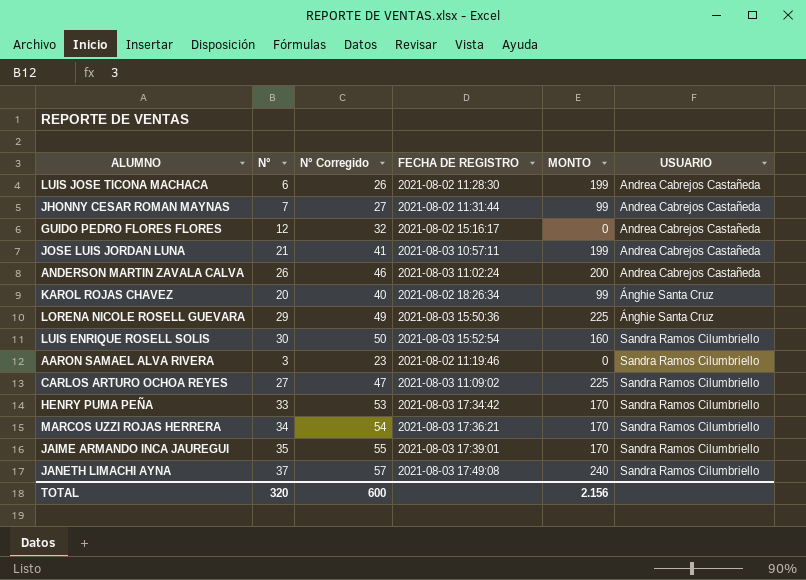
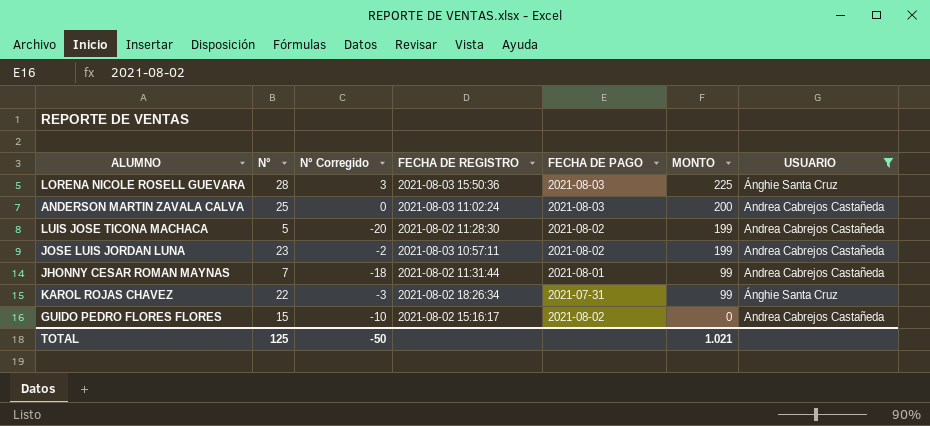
filter: none -> USUARIO != Sandra Ramos Cilumbriello
row order: USUARIO ascending -> MONTO descending
column N° Corregido | formula: [N°] + 20 -> [N°] - 25
column FECHA DE PAGO | position: none -> 5
LORENA NICOLE ROSELL GUEVARA | N°: 29 -> 28
ANDERSON MARTIN ZAVALA CALVA | N°: 26 -> 25
LUIS JOSE TICONA MACHACA | N°: 6 -> 5
JOSE LUIS JORDAN LUNA | N°: 21 -> 23
KAROL ROJAS CHAVEZ | N°: 20 -> 22
GUIDO PEDRO FLORES FLORES | N°: 12 -> 15
TOTAL | N°: 320 -> 125
TOTAL | N° Corregido: 600 -> -50
TOTAL | MONTO: 2.156 -> 1.021

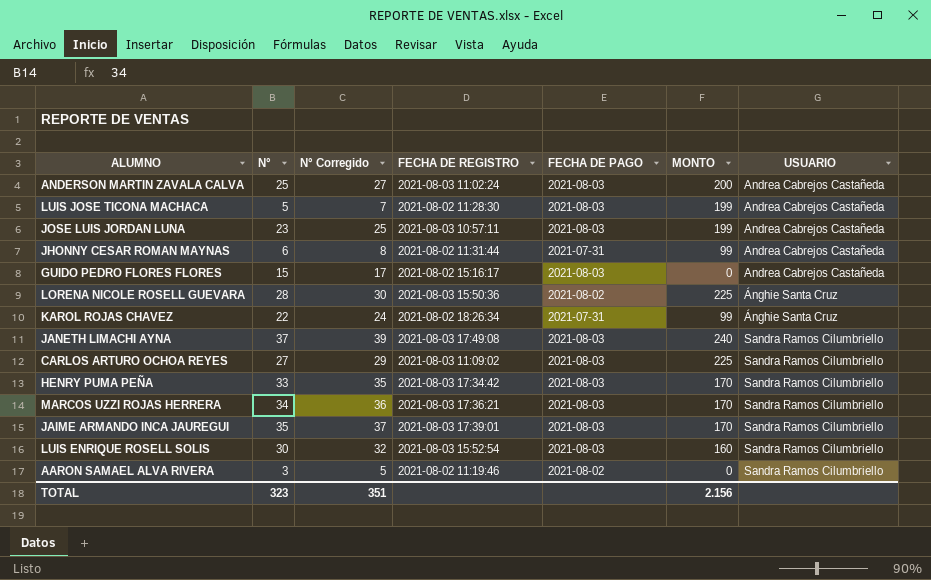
filter: USUARIO != Sandra Ramos Cilumbriello -> none
row order: MONTO descending -> USUARIO ascending
column N° Corregido | formula: [N°] - 25 -> [N°] + 2
LUIS JOSE TICONA MACHACA | FECHA DE PAGO: 2021-08-02 -> 2021-08-03
JOSE LUIS JORDAN LUNA | FECHA DE PAGO: 2021-08-02 -> 2021-08-03
JHONNY CESAR ROMAN MAYNAS | N°: 7 -> 6
JHONNY CESAR ROMAN MAYNAS | FECHA DE PAGO: 2021-08-01 -> 2021-07-31
GUIDO PEDRO FLORES FLORES | FECHA DE PAGO: 2021-08-02 -> 2021-08-03
LORENA NICOLE ROSELL GUEVARA | FECHA DE PAGO: 2021-08-03 -> 2021-08-02
TOTAL | N°: 125 -> 323
TOTAL | N° Corregido: -50 -> 351
TOTAL | MONTO: 1.021 -> 2.156

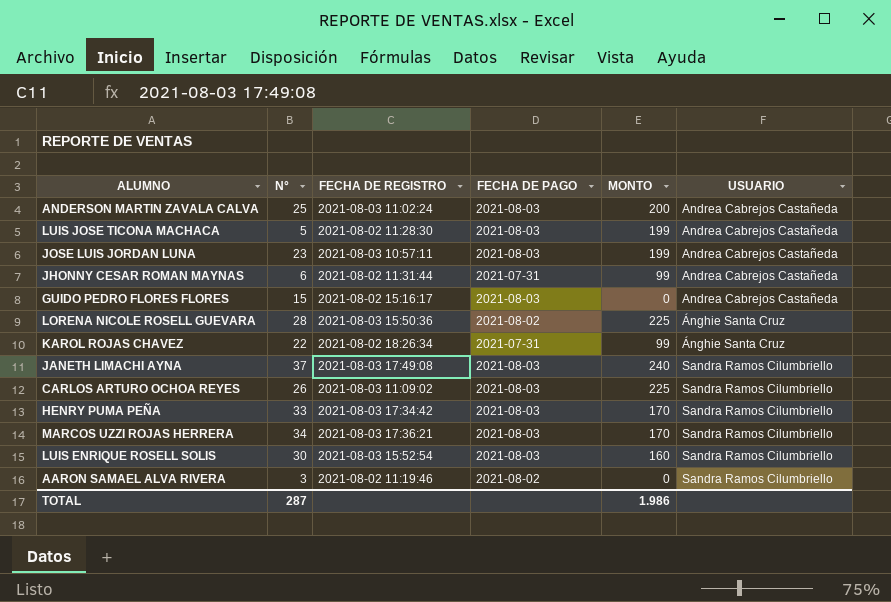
column N° Corregido | formula: [N°] + 2 -> none
row JAIME ARMANDO INCA JAUREGUI: 35 | 37 | 2021-08-03 17:39:01 | 2021-08-03 | 170 | Sandra Ramos Cilumbriello -> none
CARLOS ARTURO OCHOA REYES | N°: 27 -> 26
TOTAL | N°: 323 -> 287
TOTAL | MONTO: 2.156 -> 1.986

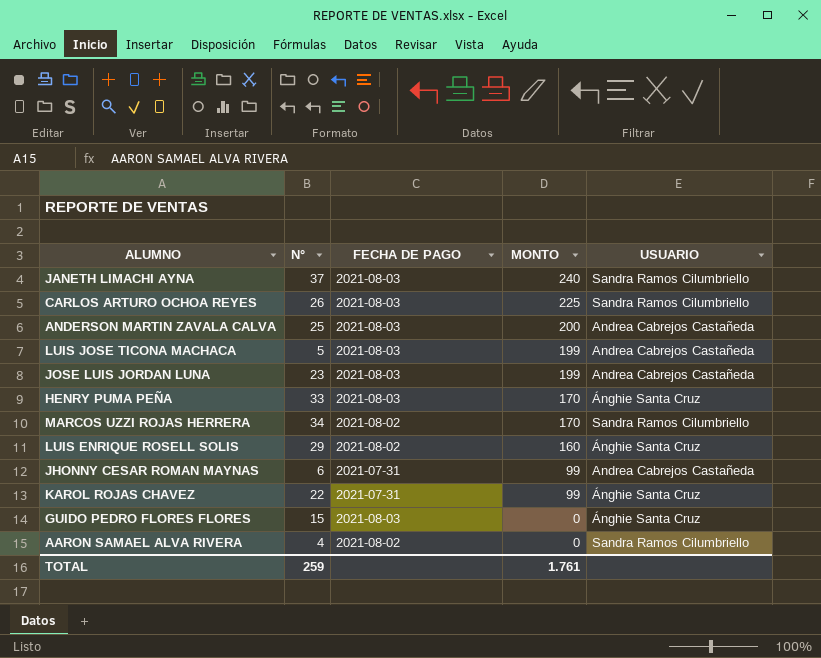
row order: USUARIO ascending -> MONTO descending
column FECHA DE REGISTRO | position: 3 -> none
row LORENA NICOLE ROSELL GUEVARA: 28 | 2021-08-03 15:50:36 | 2021-08-02 | 225 | Ánghie Santa Cruz -> none
HENRY PUMA PEÑA | USUARIO: Sandra Ramos Cilumbriello -> Ánghie Santa Cruz
MARCOS UZZI ROJAS HERRERA | FECHA DE PAGO: 2021-08-03 -> 2021-08-02
LUIS ENRIQUE ROSELL SOLIS | N°: 30 -> 29
LUIS ENRIQUE ROSELL SOLIS | FECHA DE PAGO: 2021-08-03 -> 2021-08-02
LUIS ENRIQUE ROSELL SOLIS | USUARIO: Sandra Ramos Cilumbriello -> Ánghie Santa Cruz
GUIDO PEDRO FLORES FLORES | USUARIO: Andrea Cabrejos Castañeda -> Ánghie Santa Cruz
AARON SAMAEL ALVA RIVERA | N°: 3 -> 4
TOTAL | N°: 287 -> 259
TOTAL | MONTO: 1.986 -> 1.761

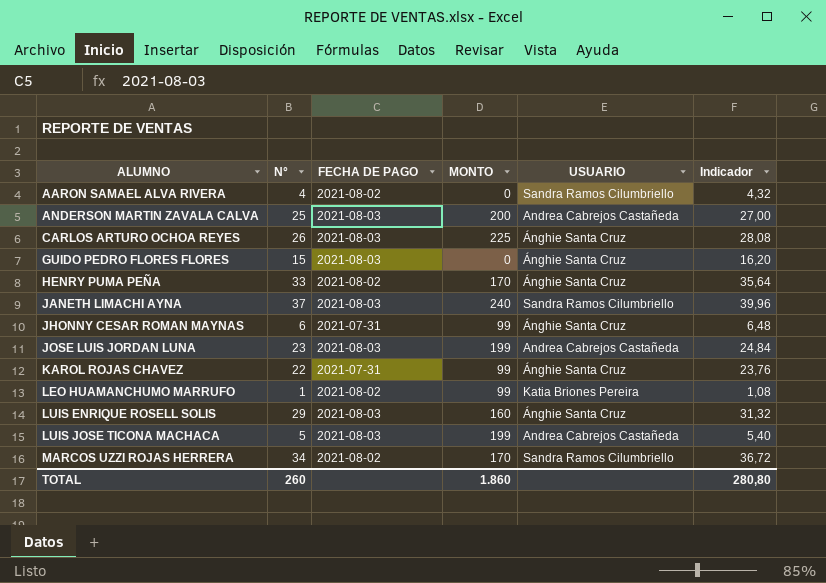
row order: MONTO descending -> ALUMNO ascending
column Indicador | formula: none -> [N°] * 1,08
CARLOS ARTURO OCHOA REYES | USUARIO: Sandra Ramos Cilumbriello -> Ánghie Santa Cruz
HENRY PUMA PEÑA | FECHA DE PAGO: 2021-08-03 -> 2021-08-02
JHONNY CESAR ROMAN MAYNAS | USUARIO: Andrea Cabrejos Castañeda -> Ánghie Santa Cruz
row LEO HUAMANCHUMO MARRUFO: none -> 1 | 2021-08-02 | 99 | Katia Briones Pereira | 1,08
LUIS ENRIQUE ROSELL SOLIS | FECHA DE PAGO: 2021-08-02 -> 2021-08-03
TOTAL | N°: 259 -> 260
TOTAL | MONTO: 1.761 -> 1.860

